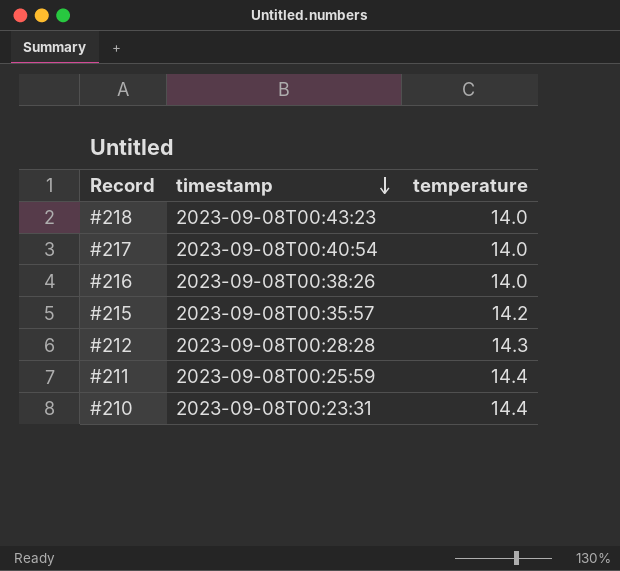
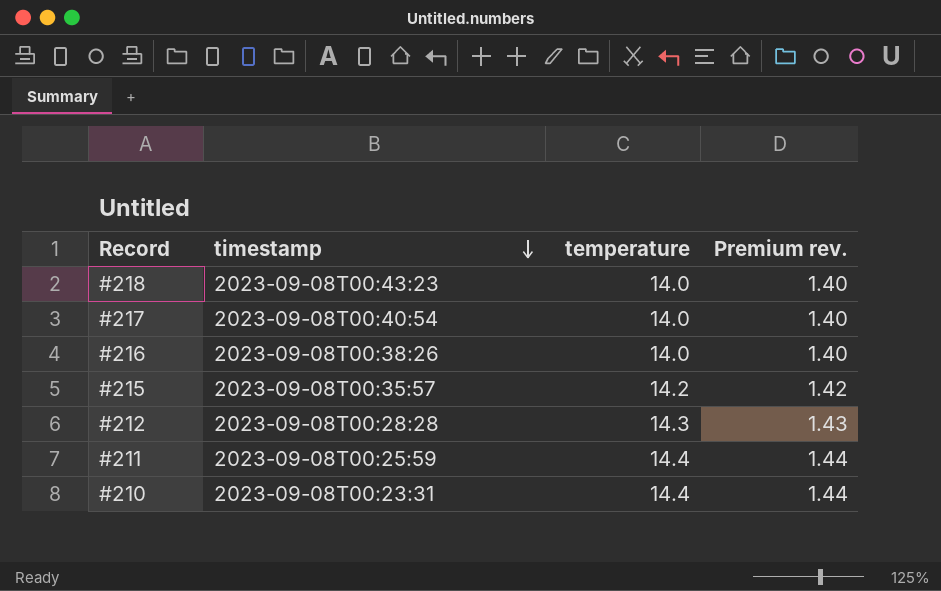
column Premium rev. | formula: none -> [temperature] * 0.1

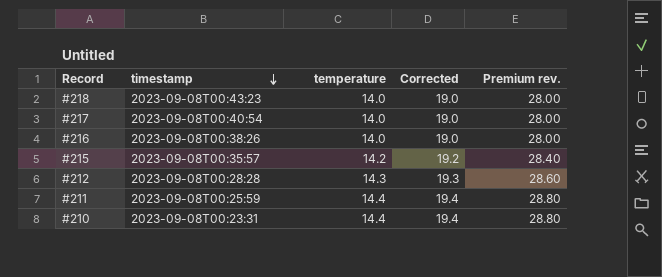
column Corrected | formula: none -> [temperature] + 5
column Premium rev. | formula: [temperature] * 0.1 -> [temperature] * 2

